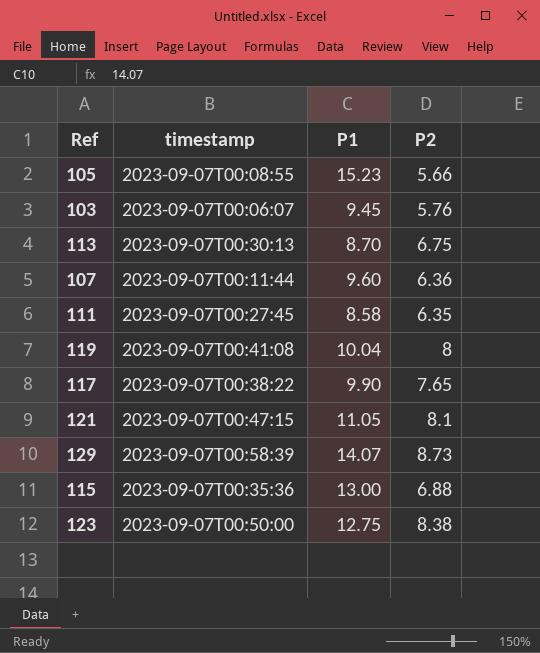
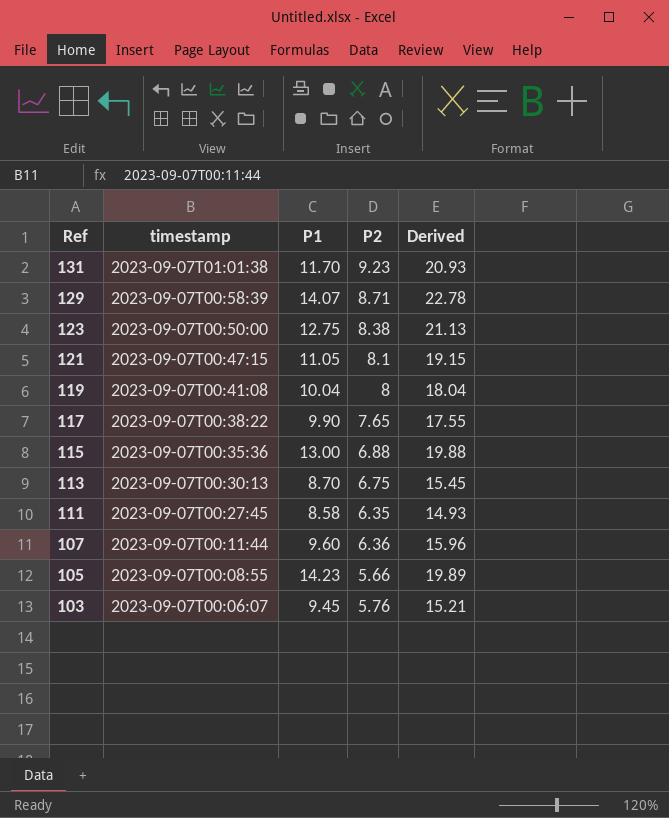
row order: none -> Ref descending
column Derived | formula: none -> [P1] + [P2]
row 131: none -> 2023-09-07T01:01:38 | 11.70 | 9.23 | 20.93
129 | P2: 8.73 -> 8.71
105 | P1: 15.23 -> 14.23

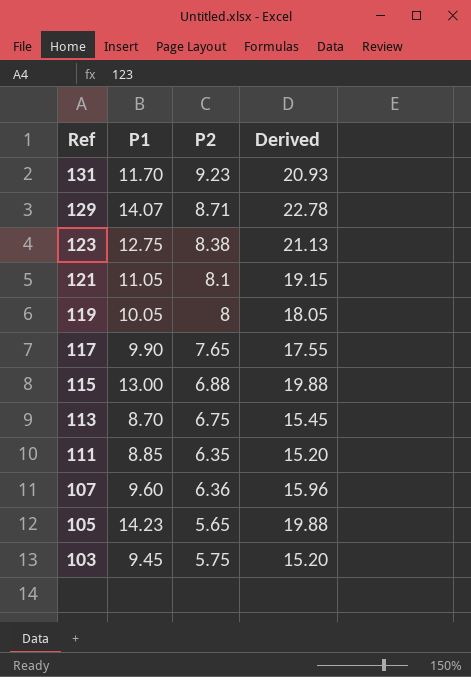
column timestamp | position: 2 -> none
119 | P1: 10.04 -> 10.05
119 | Derived: 18.04 -> 18.05
111 | P1: 8.58 -> 8.85
111 | Derived: 14.93 -> 15.20
105 | P2: 5.66 -> 5.65
105 | Derived: 19.89 -> 19.88
103 | P2: 5.76 -> 5.75
103 | Derived: 15.21 -> 15.20

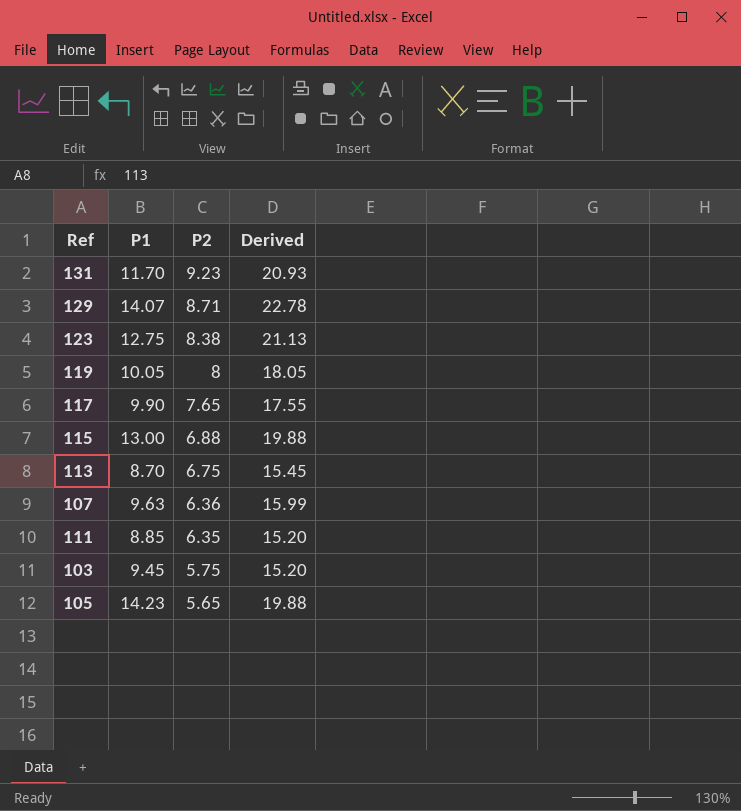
row order: Ref descending -> P2 descending
row 121: 11.05 | 8.1 | 19.15 -> none
107 | P1: 9.60 -> 9.63
107 | Derived: 15.96 -> 15.99

